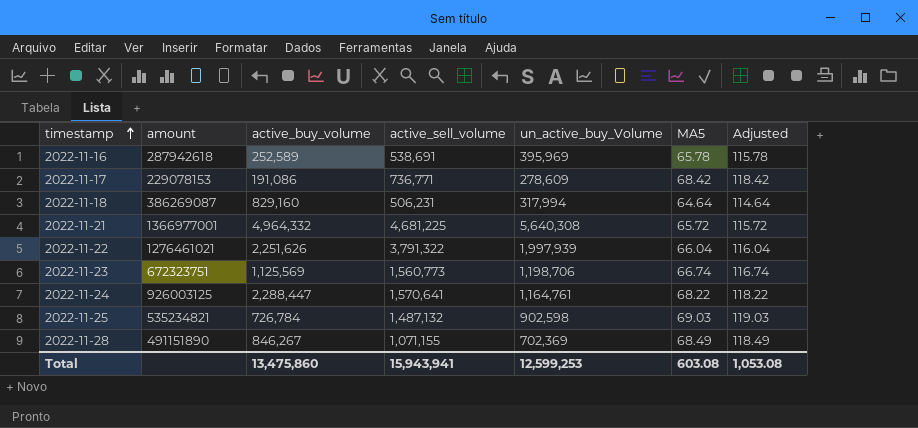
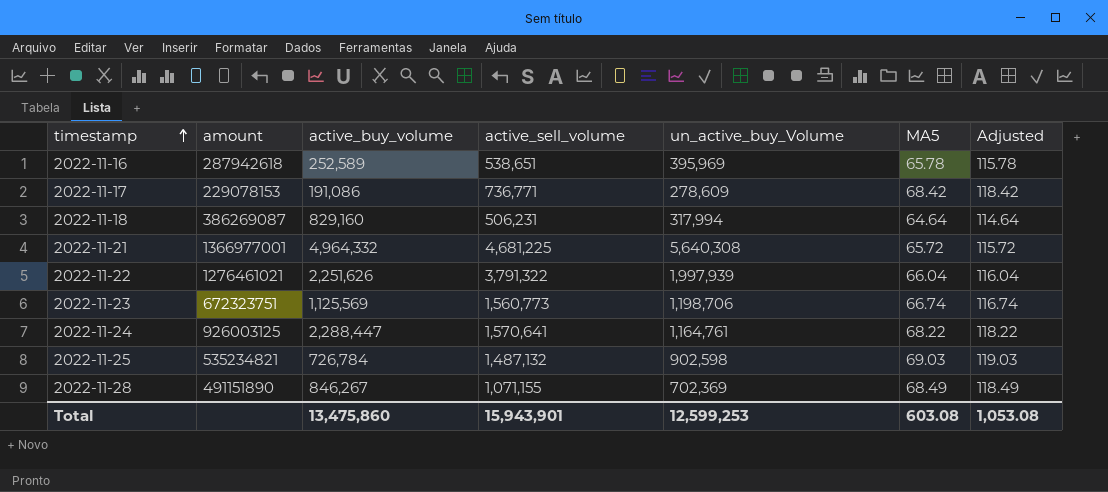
2022-11-16 | active_sell_volume: 538,691 -> 538,651
Total | active_sell_volume: 15,943,941 -> 15,943,901

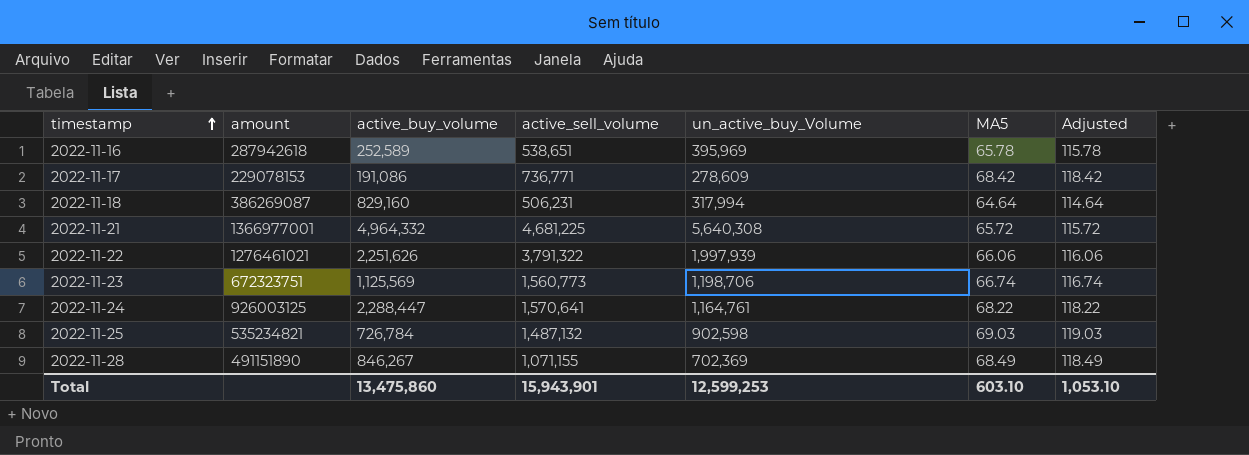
2022-11-22 | MA5: 66.04 -> 66.06
2022-11-22 | Adjusted: 116.04 -> 116.06
Total | MA5: 603.08 -> 603.10
Total | Adjusted: 1,053.08 -> 1,053.10

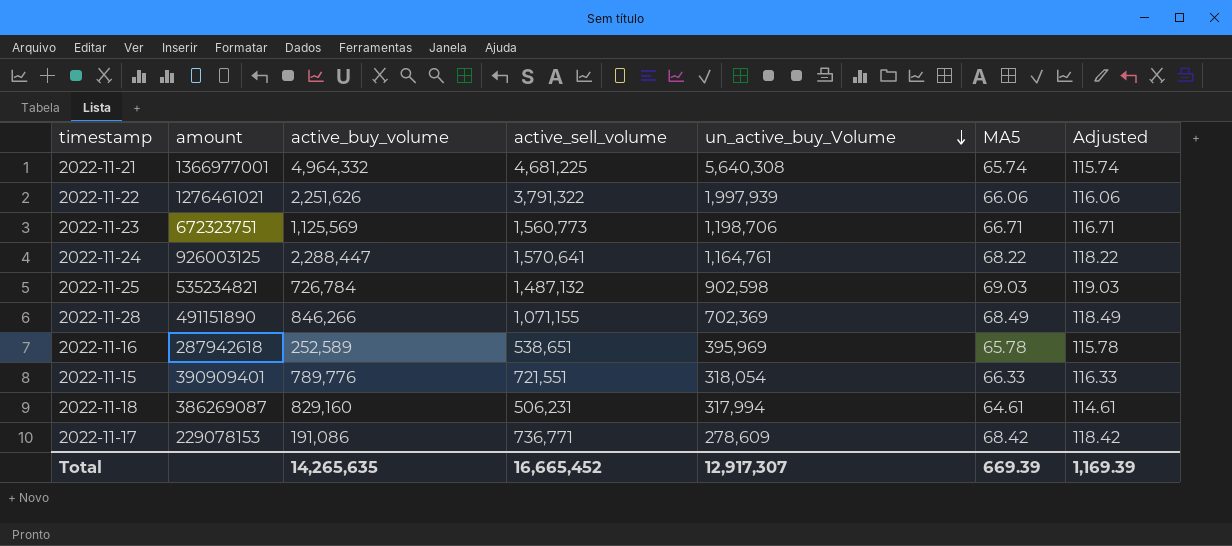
row order: timestamp ascending -> un_active_buy_Volume descending
2022-11-21 | MA5: 65.72 -> 65.74
2022-11-21 | Adjusted: 115.72 -> 115.74
2022-11-23 | MA5: 66.74 -> 66.71
2022-11-23 | Adjusted: 116.74 -> 116.71
2022-11-28 | active_buy_volume: 846,267 -> 846,266
row 2022-11-15: none -> 390909401 | 789,776 | 721,551 | 318,054 | 66.33 | 116.33
2022-11-18 | MA5: 64.64 -> 64.61
2022-11-18 | Adjusted: 114.64 -> 114.61
Total | active_buy_volume: 13,475,860 -> 14,265,635
Total | active_sell_volume: 15,943,901 -> 16,665,452
Total | un_active_buy_Volume: 12,599,253 -> 12,917,307
Total | MA5: 603.10 -> 669.39
Total | Adjusted: 1,053.10 -> 1,169.39

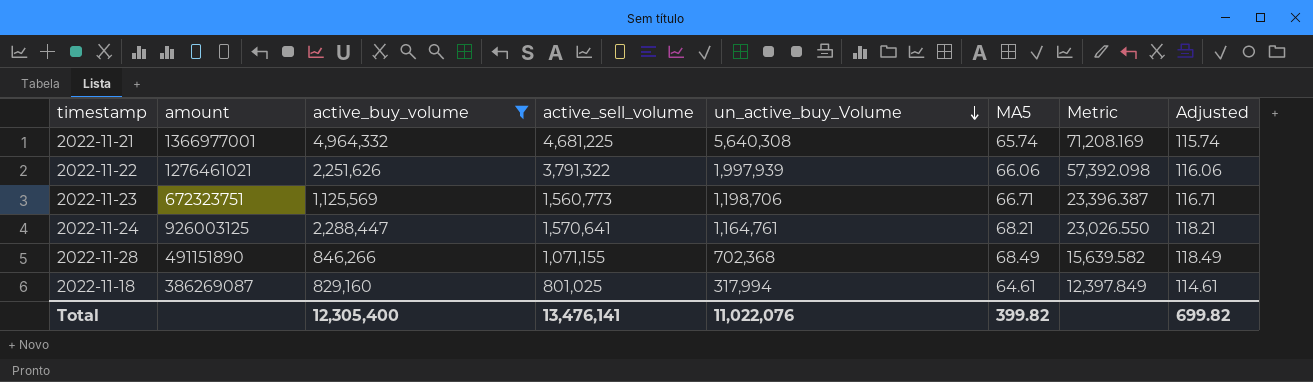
filter: none -> active_buy_volume >= 829,160
column Metric | formula: none -> [active_sell_volume] / [MA5]
2022-11-24 | MA5: 68.22 -> 68.21
2022-11-24 | Adjusted: 118.22 -> 118.21
2022-11-28 | un_active_buy_Volume: 702,369 -> 702,368
2022-11-18 | active_sell_volume: 506,231 -> 801,025
Total | active_buy_volume: 14,265,635 -> 12,305,400
Total | active_sell_volume: 16,665,452 -> 13,476,141
Total | un_active_buy_Volume: 12,917,307 -> 11,022,076
Total | MA5: 669.39 -> 399.82
Total | Adjusted: 1,169.39 -> 699.82

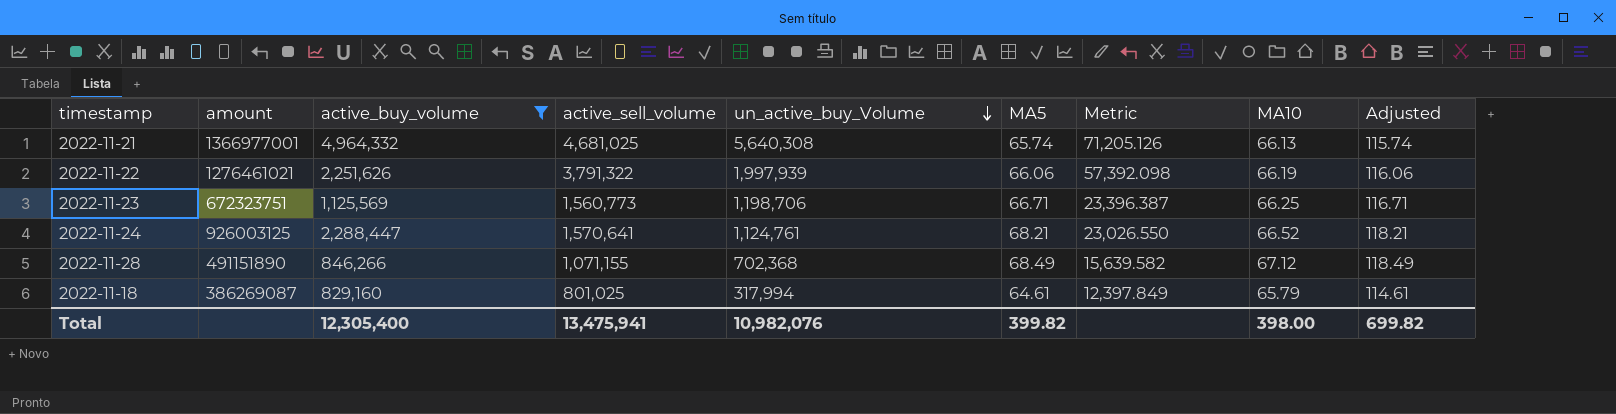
column MA10 | position: none -> 8
2022-11-21 | active_sell_volume: 4,681,225 -> 4,681,025
2022-11-21 | Metric: 71,208.169 -> 71,205.126
2022-11-24 | un_active_buy_Volume: 1,164,761 -> 1,124,761
Total | active_sell_volume: 13,476,141 -> 13,475,941
Total | un_active_buy_Volume: 11,022,076 -> 10,982,076

